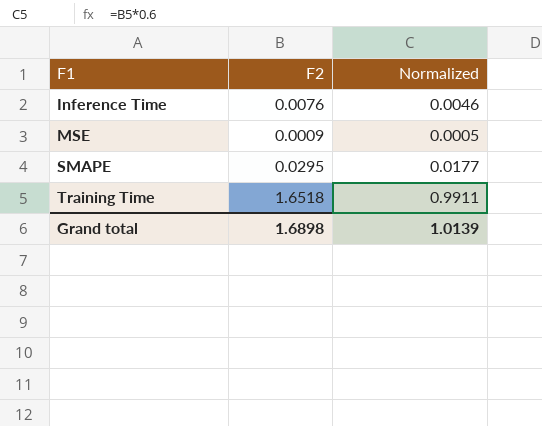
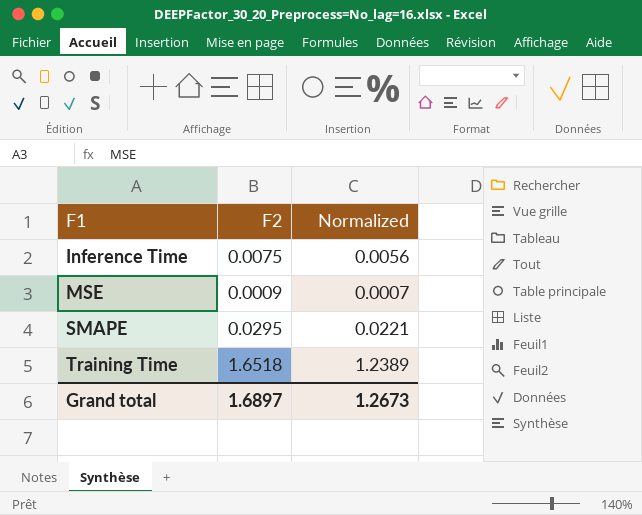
column Normalized | formula: [F2] * 0.6 -> [F2] * 0.75
Inference Time | F2: 0.0076 -> 0.0075
Grand total | F2: 1.6898 -> 1.6897
Grand total | Normalized: 1.0139 -> 1.2673

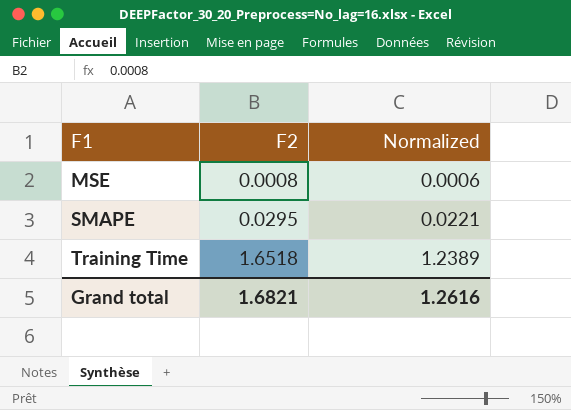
row Inference Time: 0.0075 | 0.0056 -> none
MSE | F2: 0.0009 -> 0.0008
MSE | Normalized: 0.0007 -> 0.0006
Grand total | F2: 1.6897 -> 1.6821
Grand total | Normalized: 1.2673 -> 1.2616

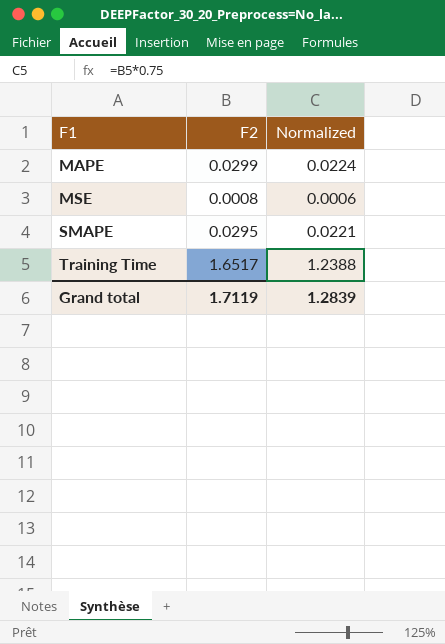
row MAPE: none -> 0.0299 | 0.0224
Training Time | F2: 1.6518 -> 1.6517
Training Time | Normalized: 1.2389 -> 1.2388
Grand total | F2: 1.6821 -> 1.7119
Grand total | Normalized: 1.2616 -> 1.2839

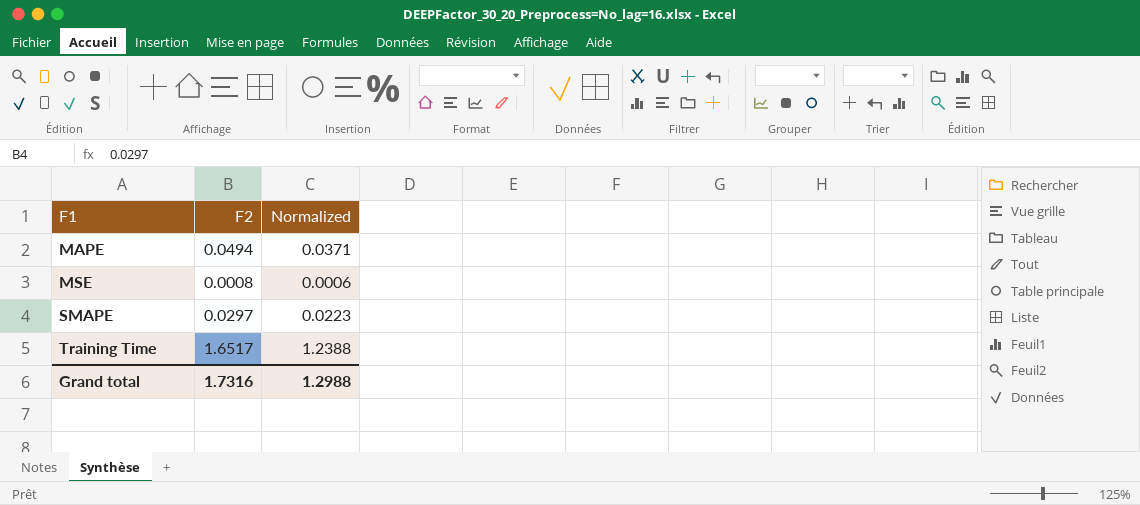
MAPE | F2: 0.0299 -> 0.0494
MAPE | Normalized: 0.0224 -> 0.0371
SMAPE | F2: 0.0295 -> 0.0297
SMAPE | Normalized: 0.0221 -> 0.0223
Grand total | F2: 1.7119 -> 1.7316
Grand total | Normalized: 1.2839 -> 1.2988

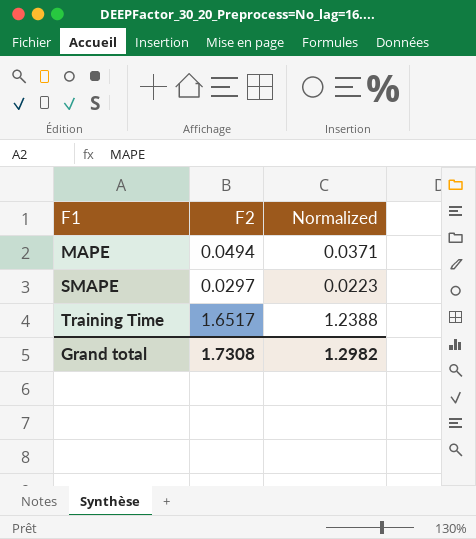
row MSE: 0.0008 | 0.0006 -> none
Grand total | F2: 1.7316 -> 1.7308
Grand total | Normalized: 1.2988 -> 1.2982

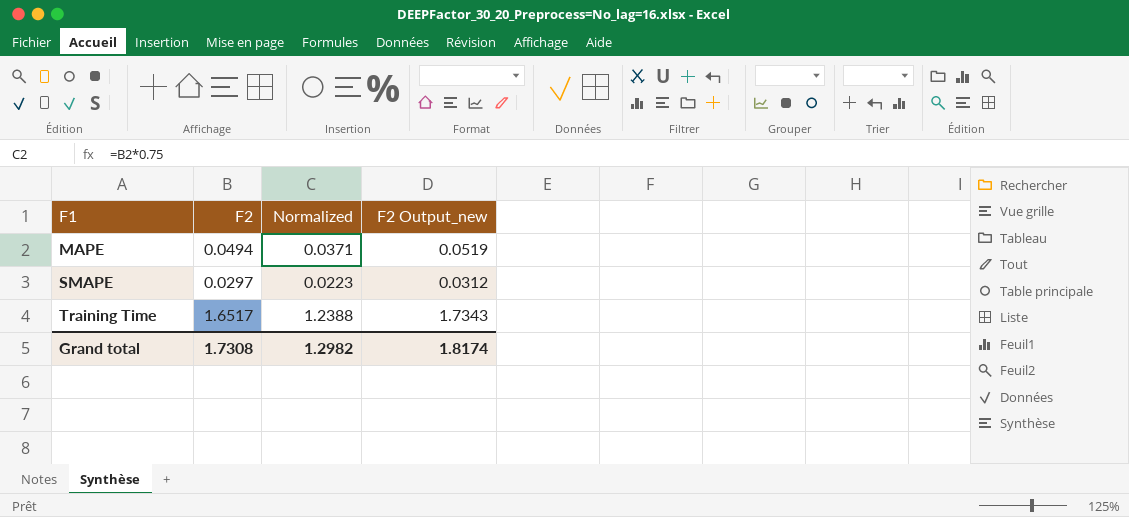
column F2 Output_new | formula: none -> [F2] * 1.05

